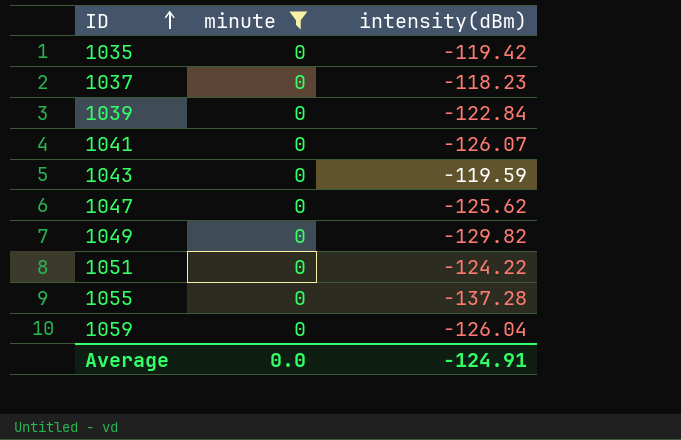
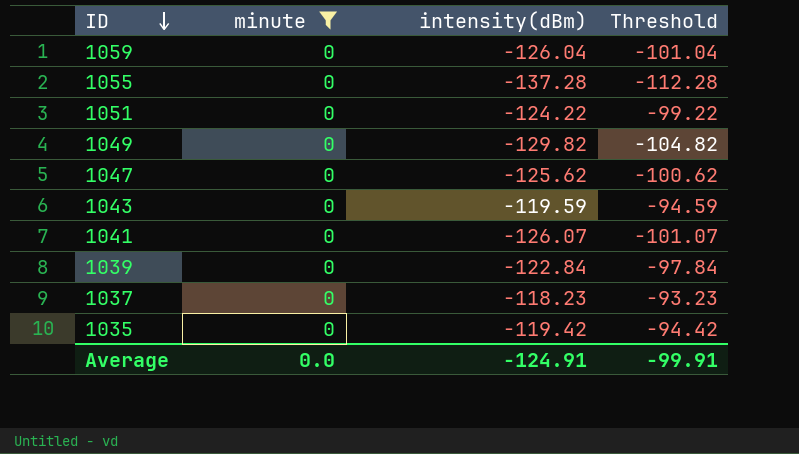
row order: ID ascending -> ID descending
column Threshold | formula: none -> [intensity(dBm)] + 25

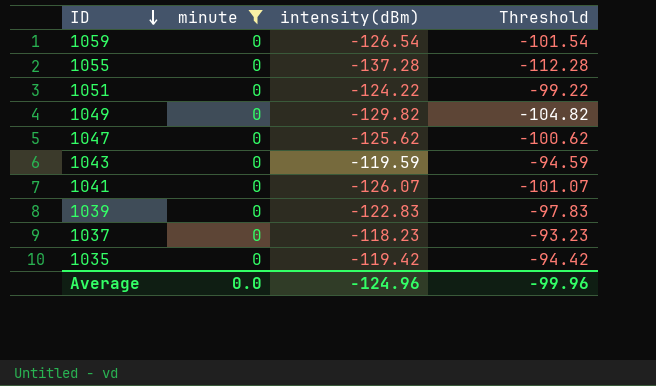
1059 | intensity(dBm): -126.04 -> -126.54
1059 | Threshold: -101.04 -> -101.54
1039 | intensity(dBm): -122.84 -> -122.83
1039 | Threshold: -97.84 -> -97.83
Average | intensity(dBm): -124.91 -> -124.96
Average | Threshold: -99.91 -> -99.96

